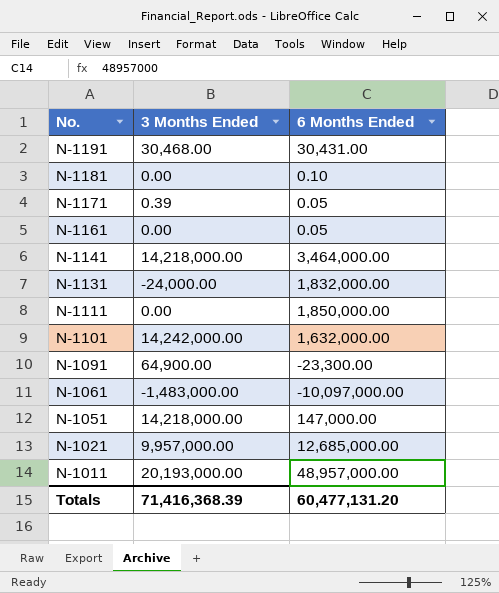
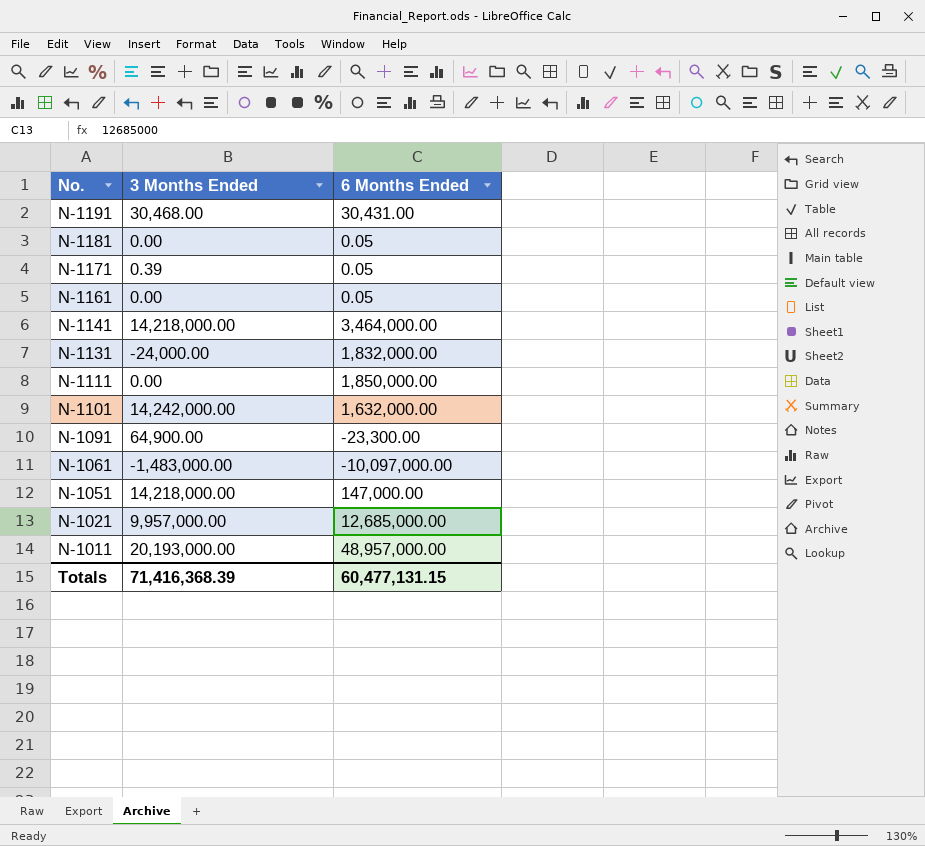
N-1181 | 6 Months Ended: 0.10 -> 0.05
Totals | 6 Months Ended: 60,477,131.20 -> 60,477,131.15

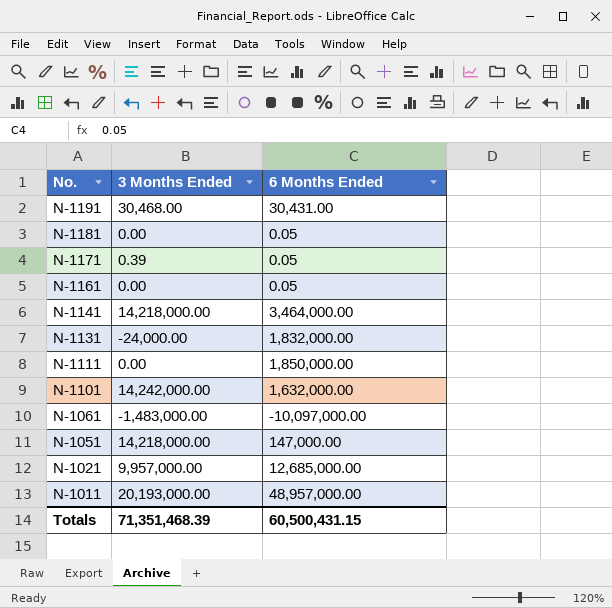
row N-1091: 64,900.00 | -23,300.00 -> none
Totals | 3 Months Ended: 71,416,368.39 -> 71,351,468.39
Totals | 6 Months Ended: 60,477,131.15 -> 60,500,431.15

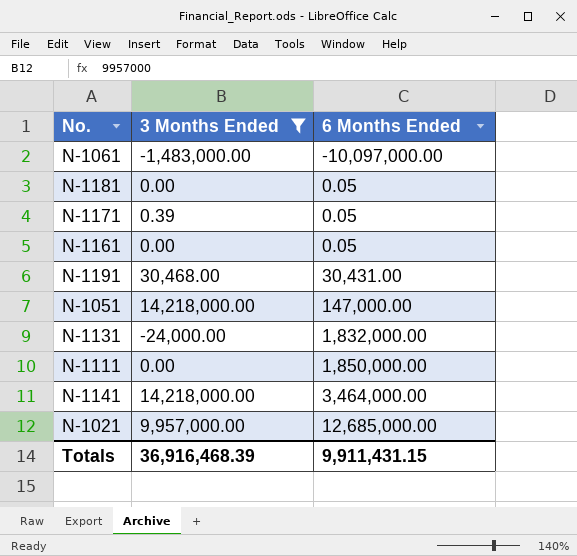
filter: none -> 3 Months Ended <= 14,218,000.00
row order: No. descending -> 6 Months Ended ascending
Totals | 3 Months Ended: 71,351,468.39 -> 36,916,468.39
Totals | 6 Months Ended: 60,500,431.15 -> 9,911,431.15

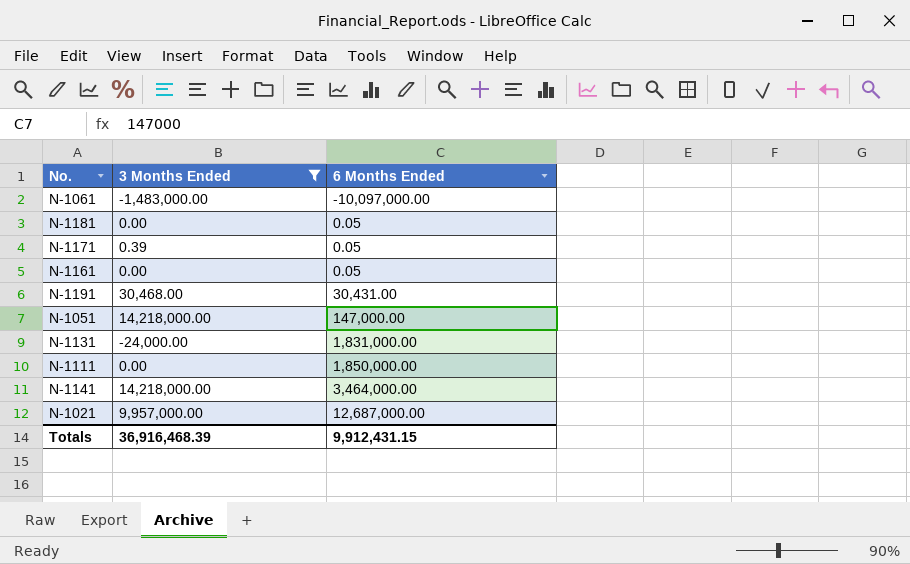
N-1131 | 6 Months Ended: 1,832,000.00 -> 1,831,000.00
N-1021 | 6 Months Ended: 12,685,000.00 -> 12,687,000.00
Totals | 6 Months Ended: 9,911,431.15 -> 9,912,431.15

